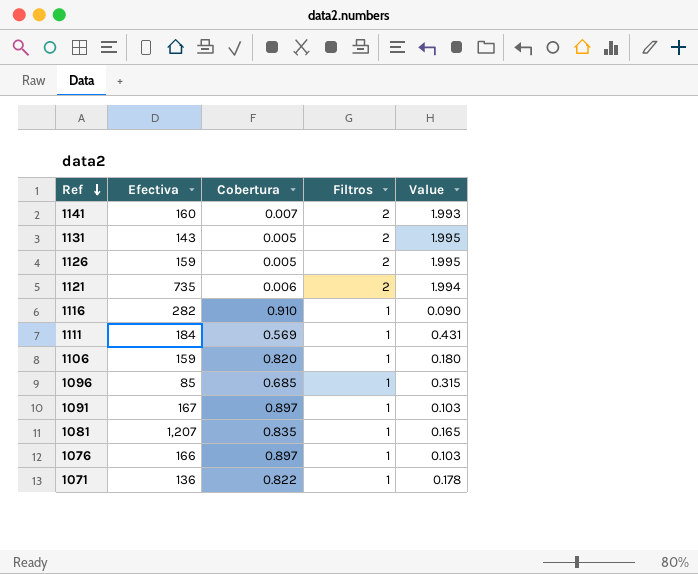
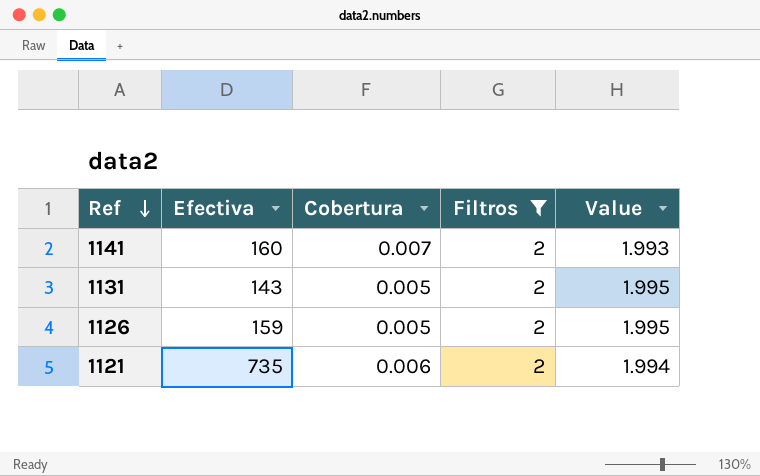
filter: none -> Filtros = 2

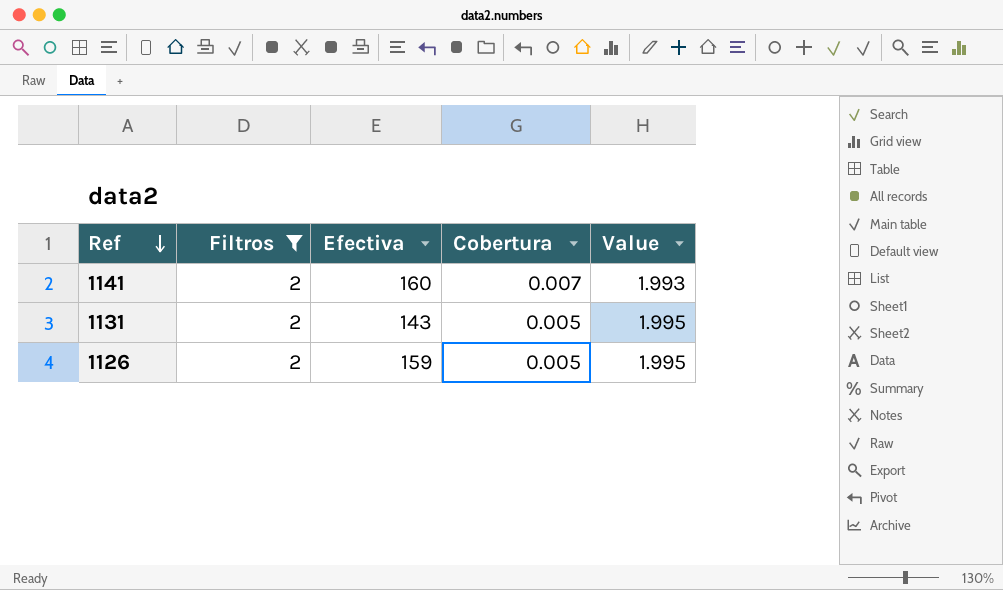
column Filtros | position: 4 -> 2
row 1121: 735 | 0.006 | 2 | 1.994 -> none

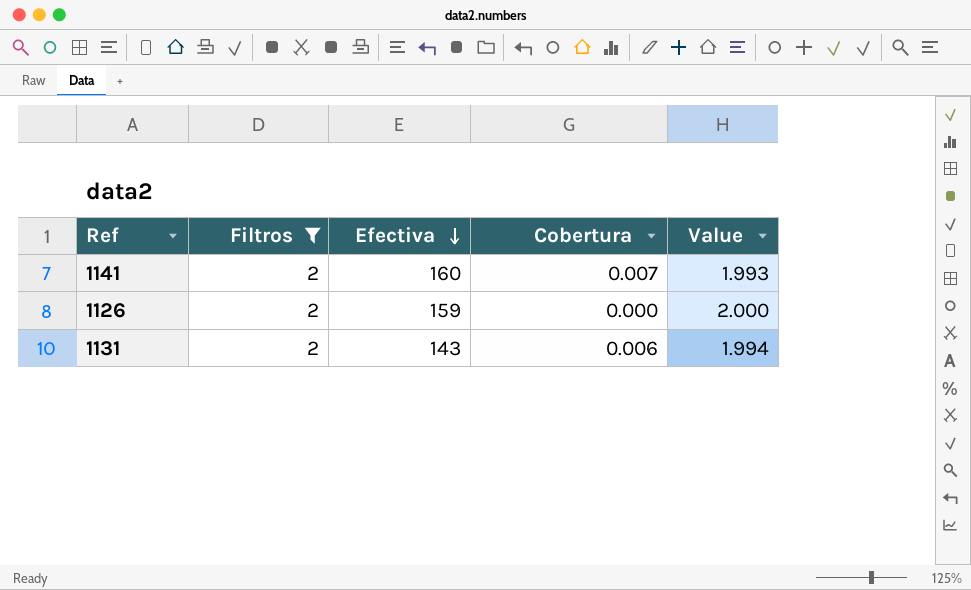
row order: Ref descending -> Efectiva descending
1126 | Cobertura: 0.005 -> 0.000
1126 | Value: 1.995 -> 2.000
1131 | Cobertura: 0.005 -> 0.006
1131 | Value: 1.995 -> 1.994

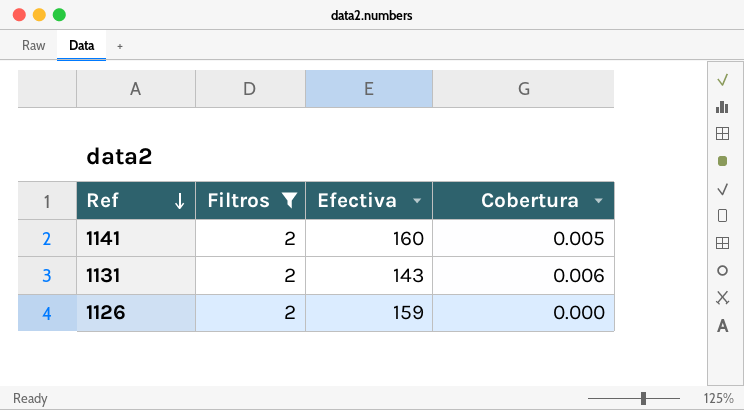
row order: Efectiva descending -> Ref descending
column Value | formula: [Filtros] - [Cobertura] -> none
1141 | Cobertura: 0.007 -> 0.005

